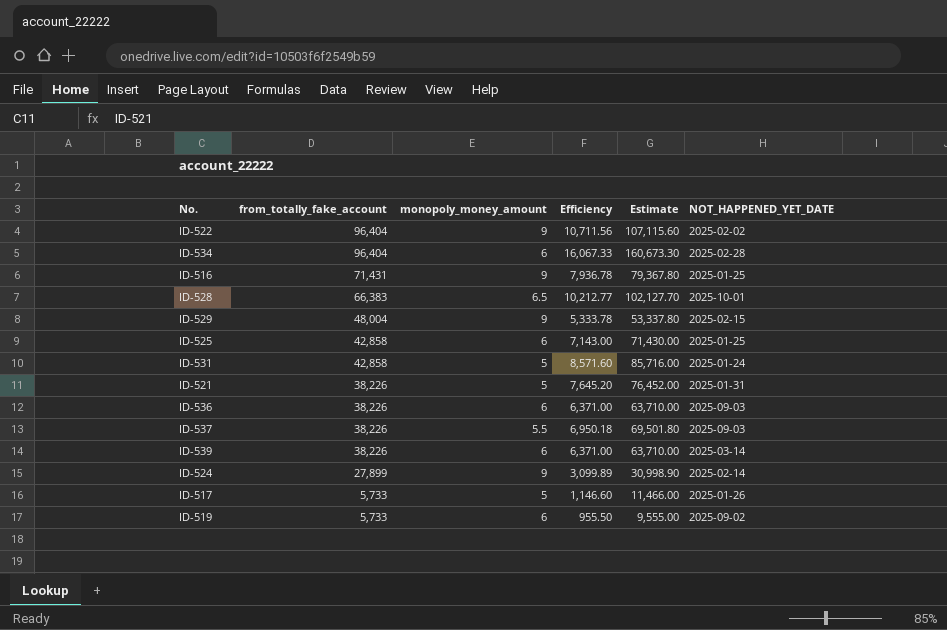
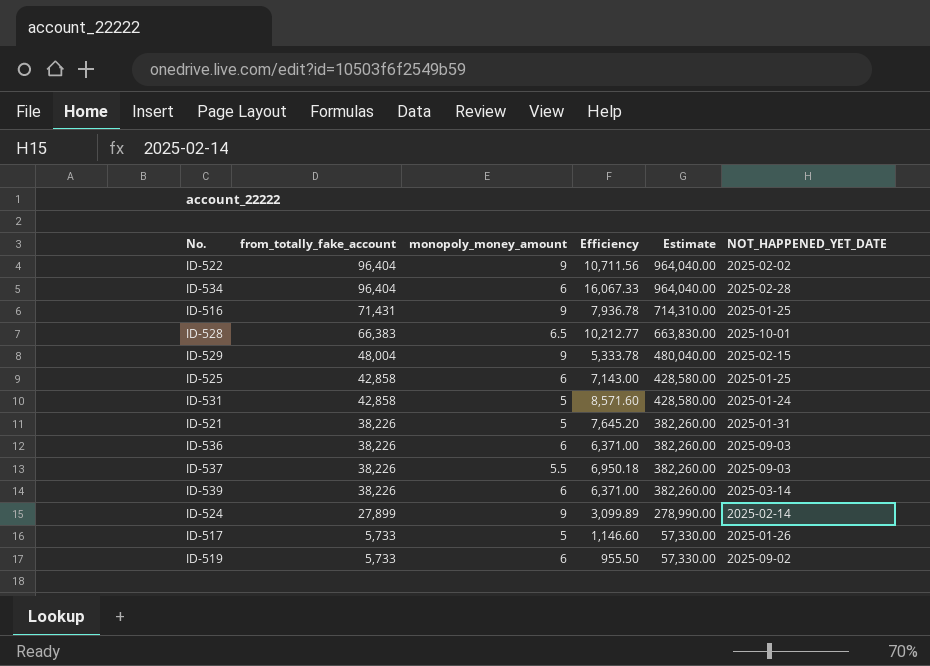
column Estimate | formula: [Efficiency] * 10 -> [from_totally_fake_account] * 10

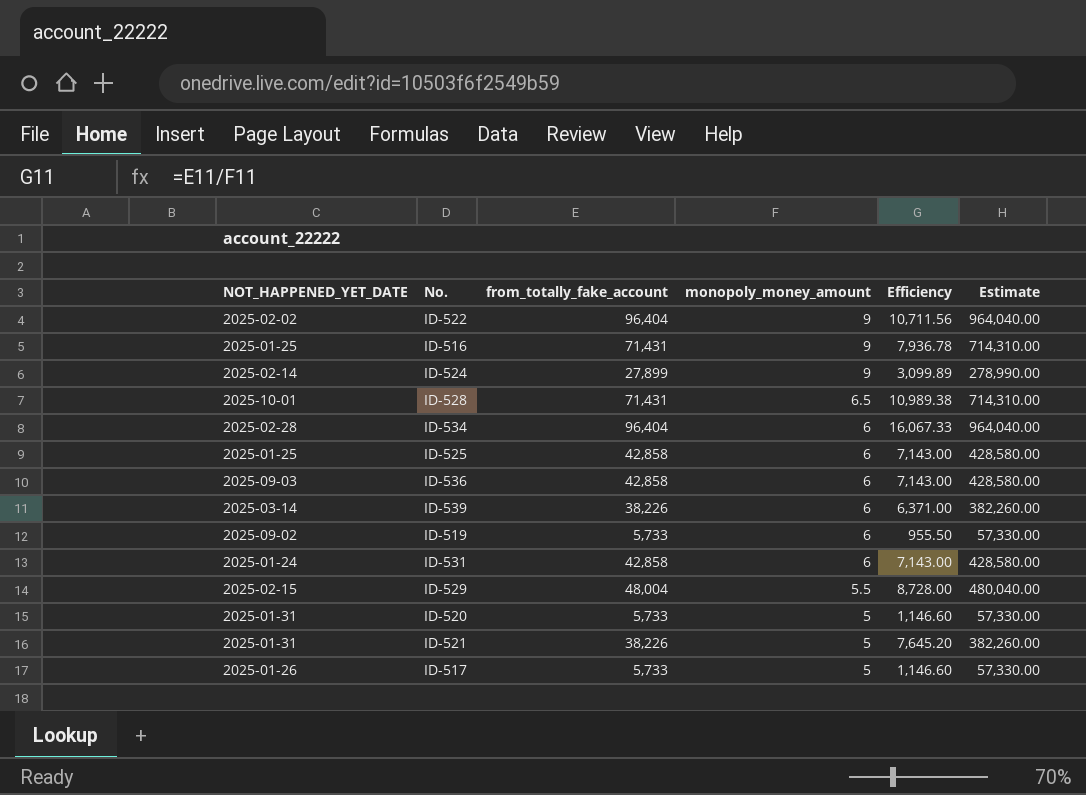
row order: from_totally_fake_account descending -> monopoly_money_amount descending
column NOT_HAPPENED_YET_DATE | position: 6 -> 1
row ID-537: 38,226 | 5.5 | 6,950.18 | 382,260.00 | 2025-09-03 -> none
ID-528 | from_totally_fake_account: 66,383 -> 71,431
ID-528 | Efficiency: 10,212.77 -> 10,989.38
ID-528 | Estimate: 663,830.00 -> 714,310.00
ID-536 | from_totally_fake_account: 38,226 -> 42,858
ID-536 | Efficiency: 6,371.00 -> 7,143.00
ID-536 | Estimate: 382,260.00 -> 428,580.00
ID-531 | monopoly_money_amount: 5 -> 6
ID-531 | Efficiency: 8,571.60 -> 7,143.00
ID-529 | monopoly_money_amount: 9 -> 5.5
ID-529 | Efficiency: 5,333.78 -> 8,728.00
row ID-520: none -> 2025-01-31 | 5,733 | 5 | 1,146.60 | 57,330.00

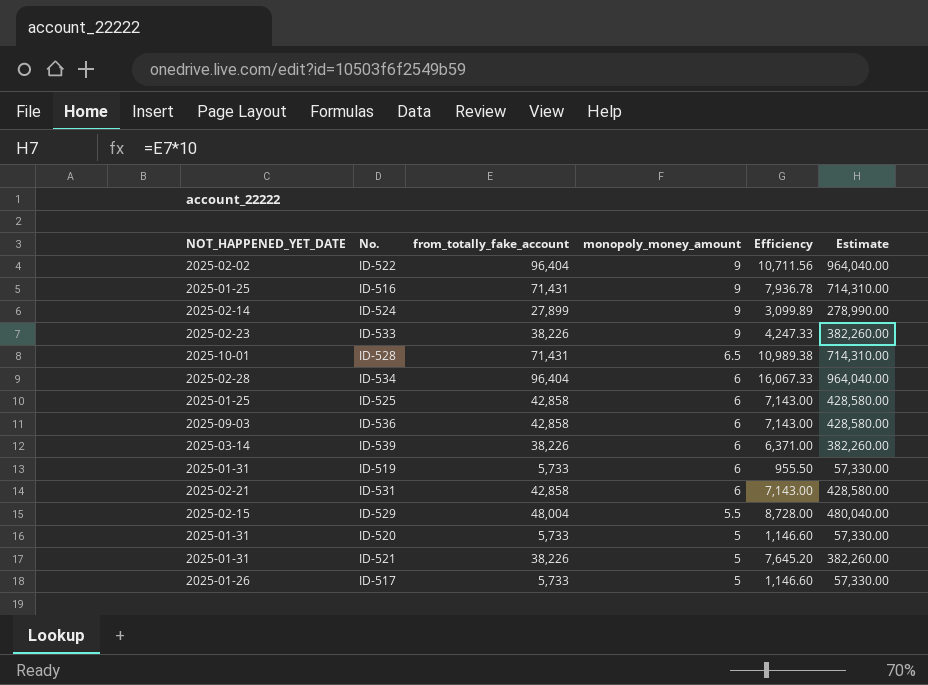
row ID-533: none -> 2025-02-23 | 38,226 | 9 | 4,247.33 | 382,260.00
ID-519 | NOT_HAPPENED_YET_DATE: 2025-09-02 -> 2025-01-31
ID-531 | NOT_HAPPENED_YET_DATE: 2025-01-24 -> 2025-02-21

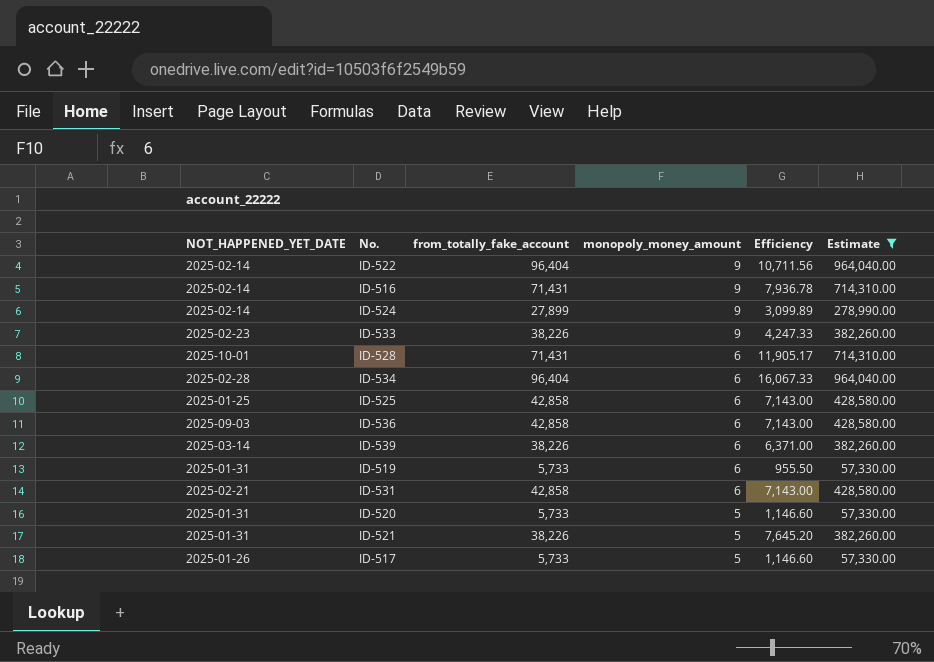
filter: none -> Estimate != 480,040.00
ID-522 | NOT_HAPPENED_YET_DATE: 2025-02-02 -> 2025-02-14
ID-516 | NOT_HAPPENED_YET_DATE: 2025-01-25 -> 2025-02-14
ID-528 | monopoly_money_amount: 6.5 -> 6
ID-528 | Efficiency: 10,989.38 -> 11,905.17

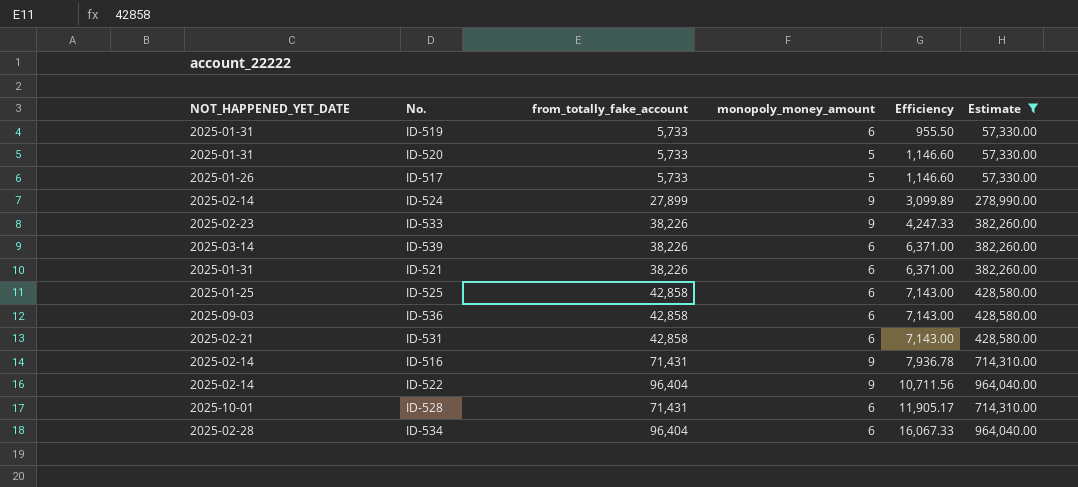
row order: monopoly_money_amount descending -> Efficiency ascending
ID-521 | monopoly_money_amount: 5 -> 6
ID-521 | Efficiency: 7,645.20 -> 6,371.00

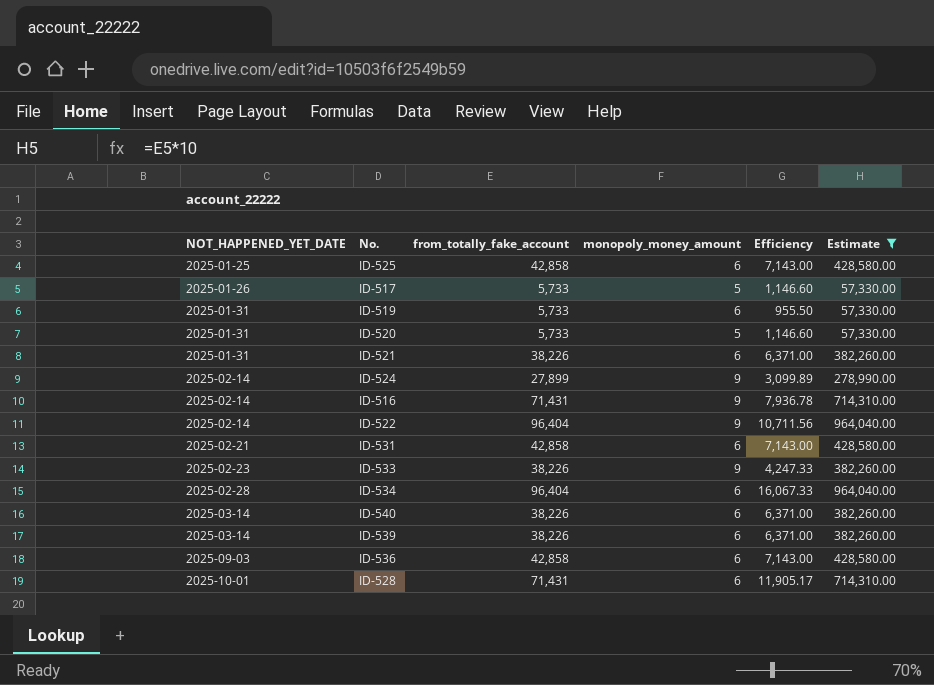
row order: Efficiency ascending -> NOT_HAPPENED_YET_DATE ascending
row ID-540: none -> 2025-03-14 | 38,226 | 6 | 6,371.00 | 382,260.00

